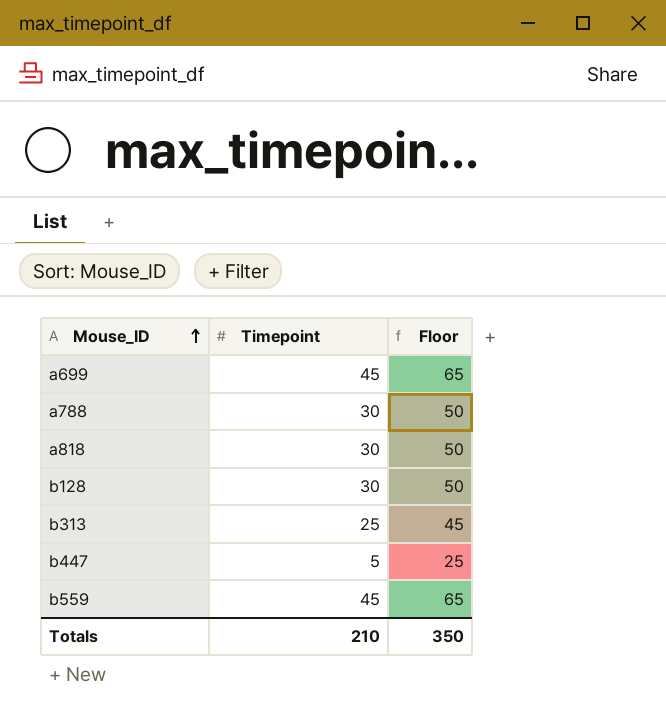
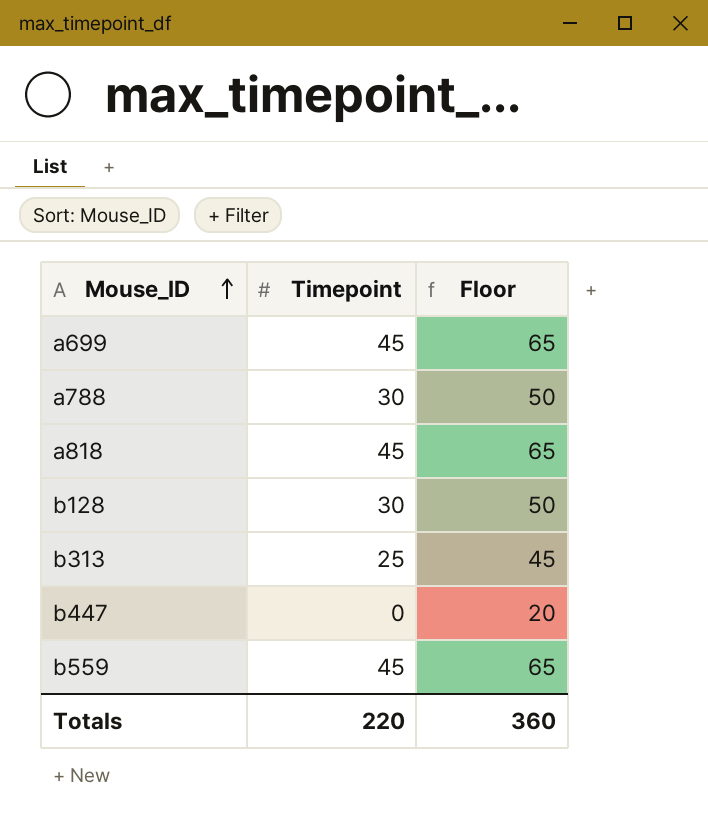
a818 | Timepoint: 30 -> 45
a818 | Floor: 50 -> 65
b447 | Timepoint: 5 -> 0
b447 | Floor: 25 -> 20
Totals | Timepoint: 210 -> 220
Totals | Floor: 350 -> 360

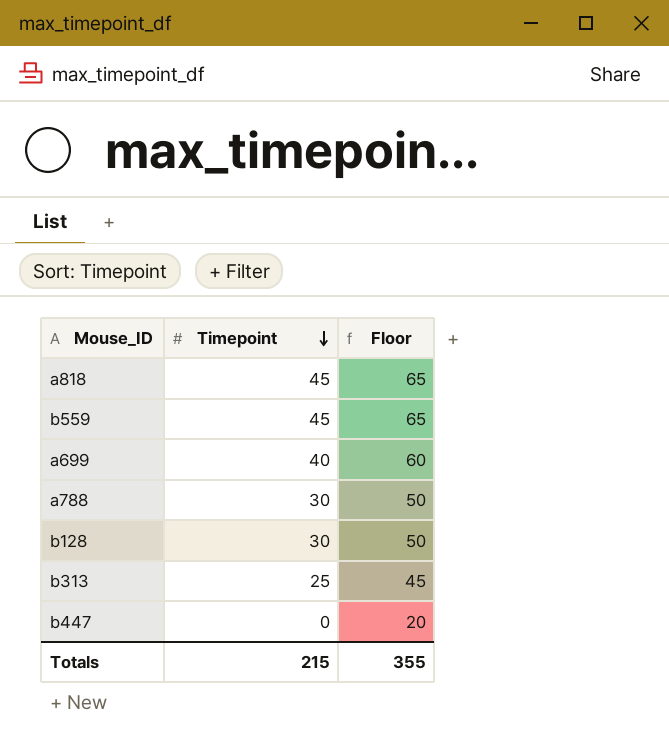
row order: Mouse_ID ascending -> Timepoint descending
a699 | Timepoint: 45 -> 40
a699 | Floor: 65 -> 60
Totals | Timepoint: 220 -> 215
Totals | Floor: 360 -> 355

